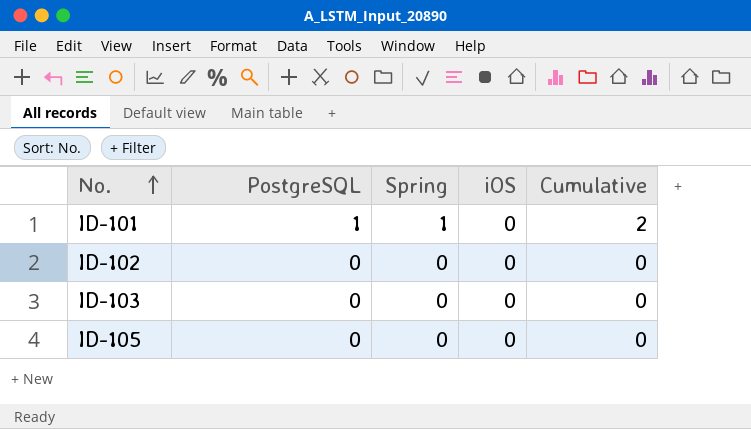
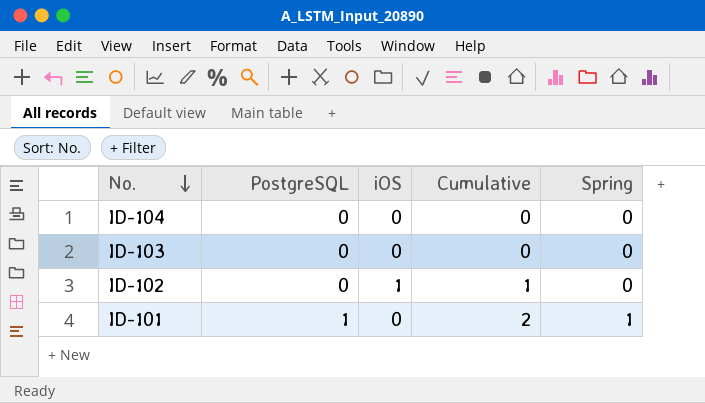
row order: No. ascending -> No. descending
column Spring | position: 3 -> 5
row ID-105: 0 | 0 | 0 | 0 -> none
row ID-104: none -> 0 | 0 | 0 | 0
ID-102 | iOS: 0 -> 1
ID-102 | Cumulative: 0 -> 1

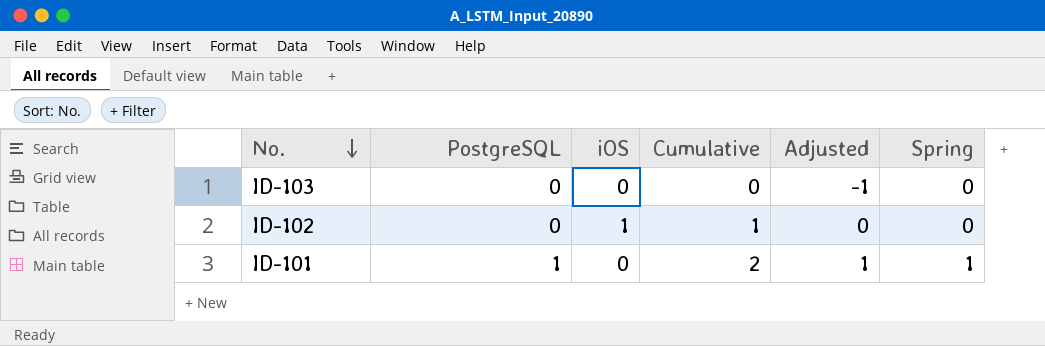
column Adjusted | formula: none -> [Cumulative] - 1
row ID-104: 0 | 0 | 0 | 0 -> none

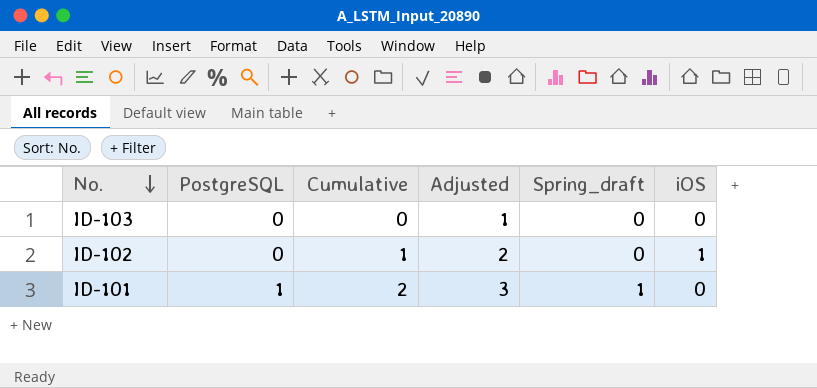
column Adjusted | formula: [Cumulative] - 1 -> [Cumulative] + 1
column name: Spring -> Spring_draft
column iOS | position: 3 -> 6

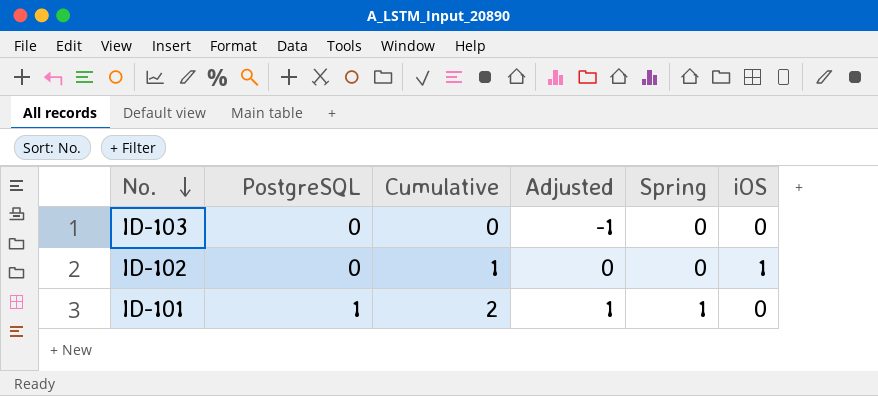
column Adjusted | formula: [Cumulative] + 1 -> [Cumulative] - 1
column name: Spring_draft -> Spring

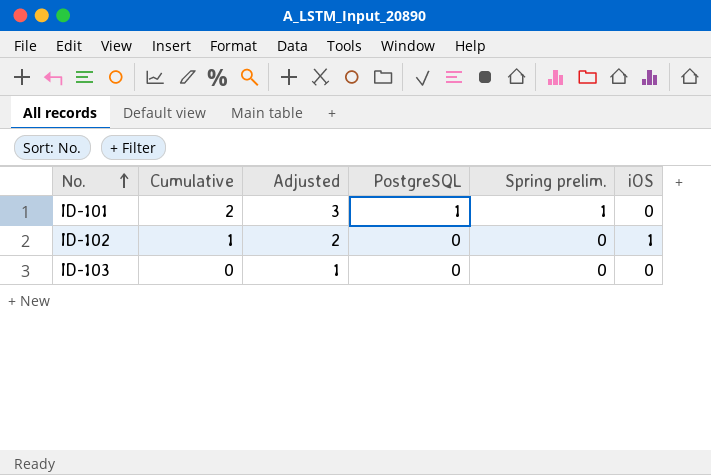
row order: No. descending -> No. ascending
column Adjusted | formula: [Cumulative] - 1 -> [Cumulative] + 1
column PostgreSQL | position: 2 -> 4
column name: Spring -> Spring prelim.

